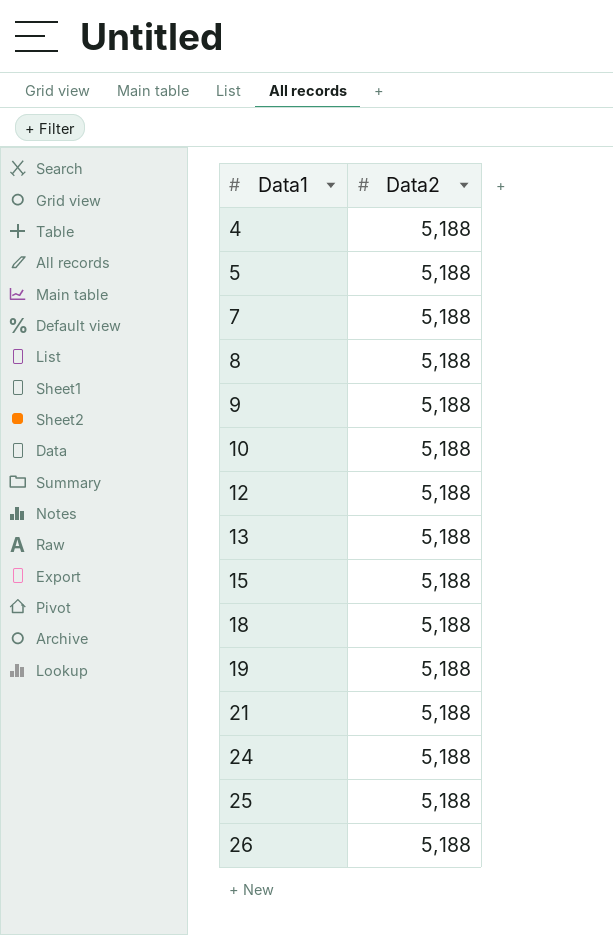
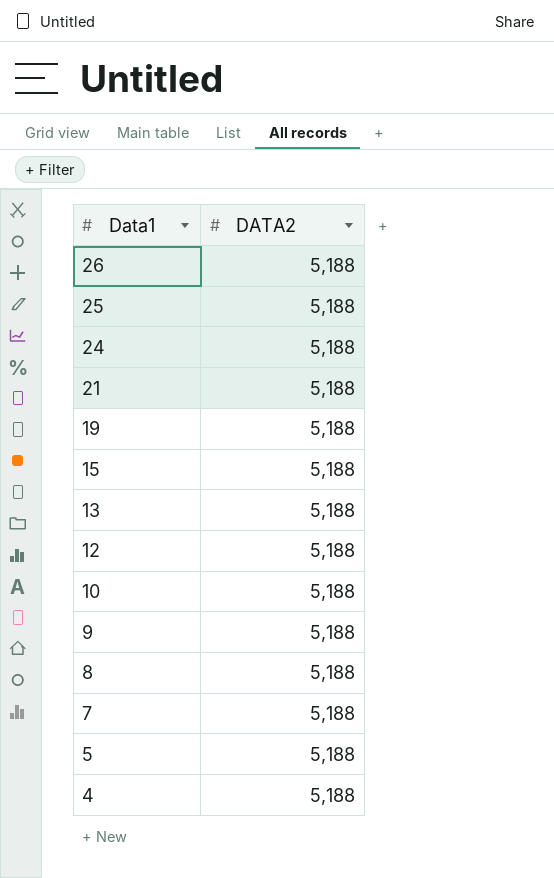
row order: Data1 ascending -> Data1 descending
column name: Data2 -> DATA2
row 18: 5,188 -> none

